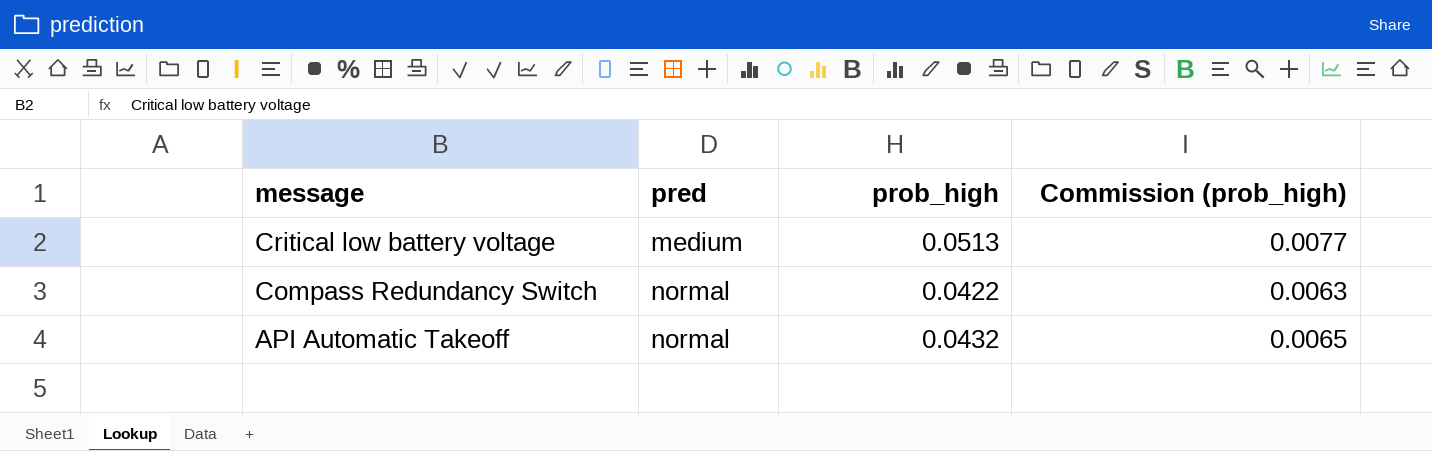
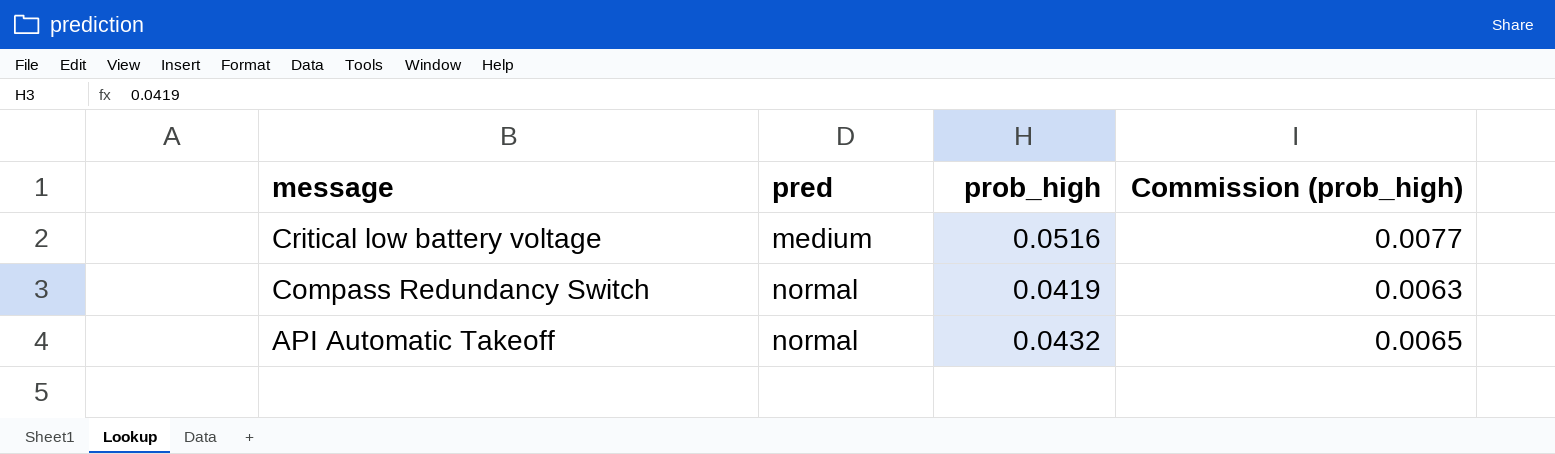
Critical low battery voltage | prob_high: 0.0513 -> 0.0516
Compass Redundancy Switch | prob_high: 0.0422 -> 0.0419

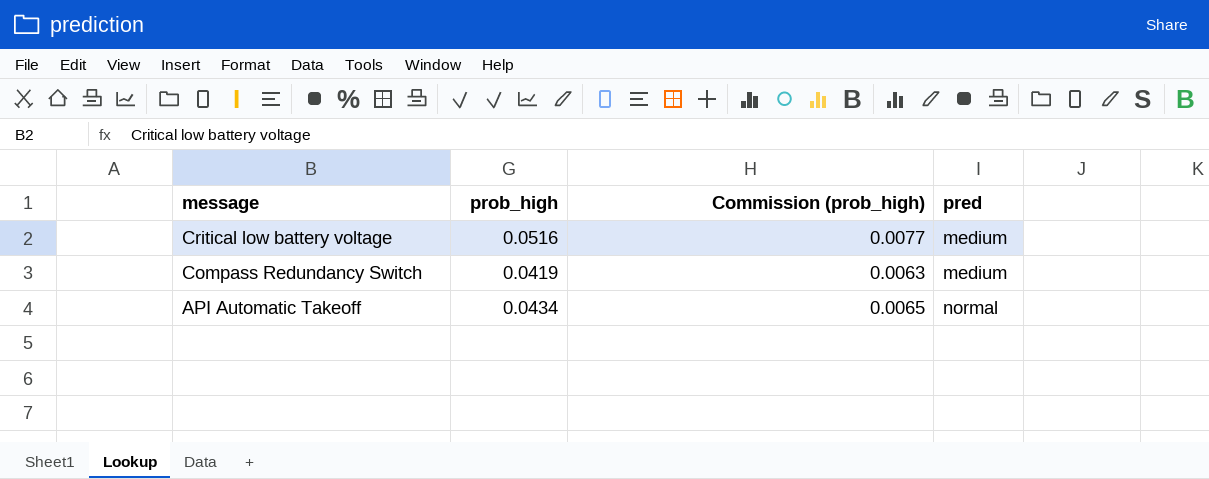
column pred | position: 2 -> 4
Compass Redundancy Switch | pred: normal -> medium
API Automatic Takeoff | prob_high: 0.0432 -> 0.0434

